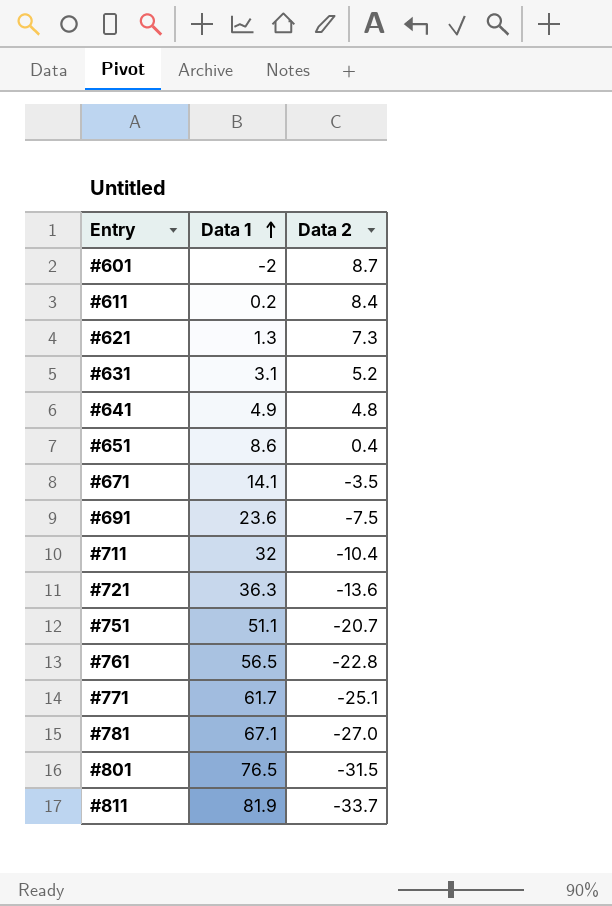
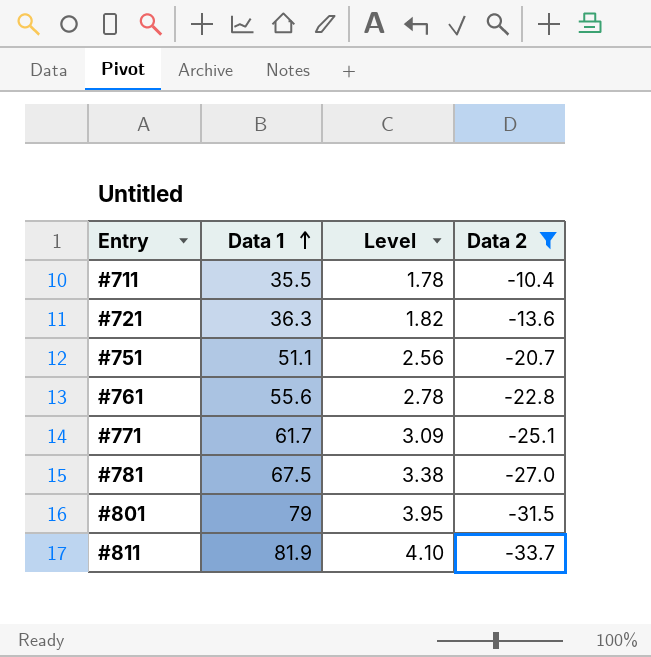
filter: none -> Data 2 <= -10.4
column Level | formula: none -> [Data 1] * 0.05
#711 | Data 1: 32 -> 35.5
#761 | Data 1: 56.5 -> 55.6
#781 | Data 1: 67.1 -> 67.5
#801 | Data 1: 76.5 -> 79

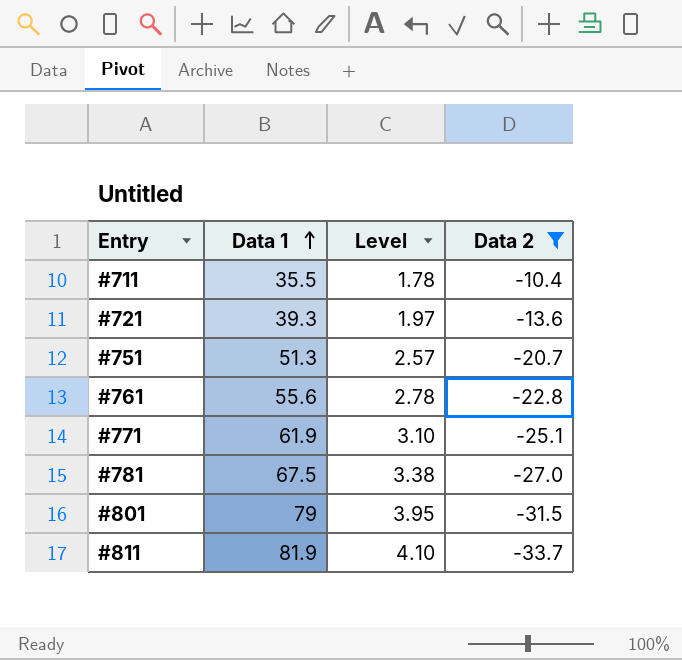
#721 | Data 1: 36.3 -> 39.3
#721 | Level: 1.82 -> 1.97
#751 | Data 1: 51.1 -> 51.3
#751 | Level: 2.56 -> 2.57
#771 | Data 1: 61.7 -> 61.9
#771 | Level: 3.09 -> 3.10

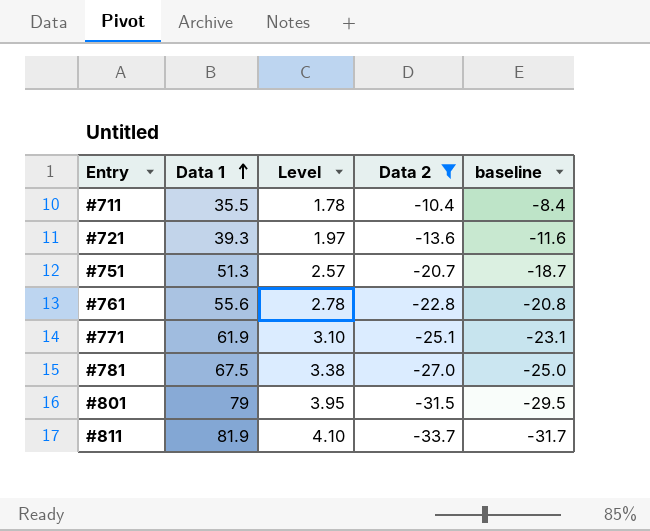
column baseline | formula: none -> [Data 2] + 2

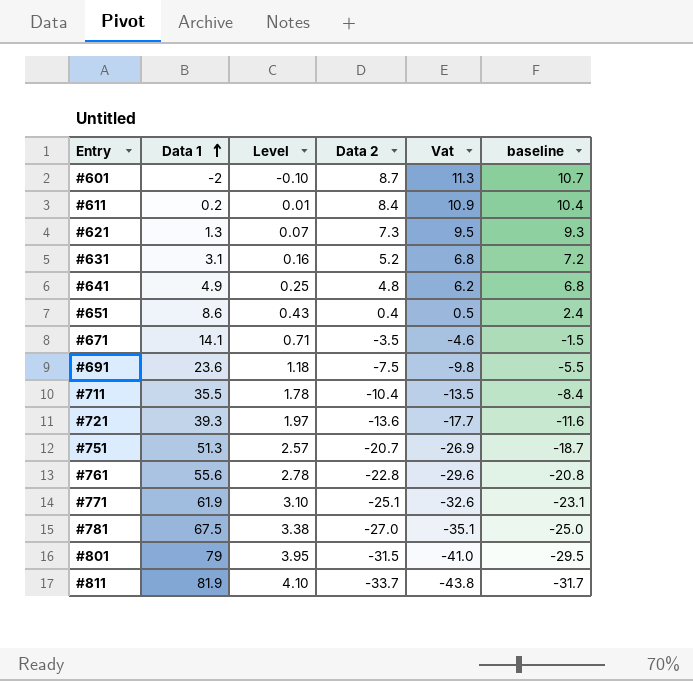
filter: Data 2 <= -10.4 -> none
column Vat | formula: none -> [Data 2] * 1.3

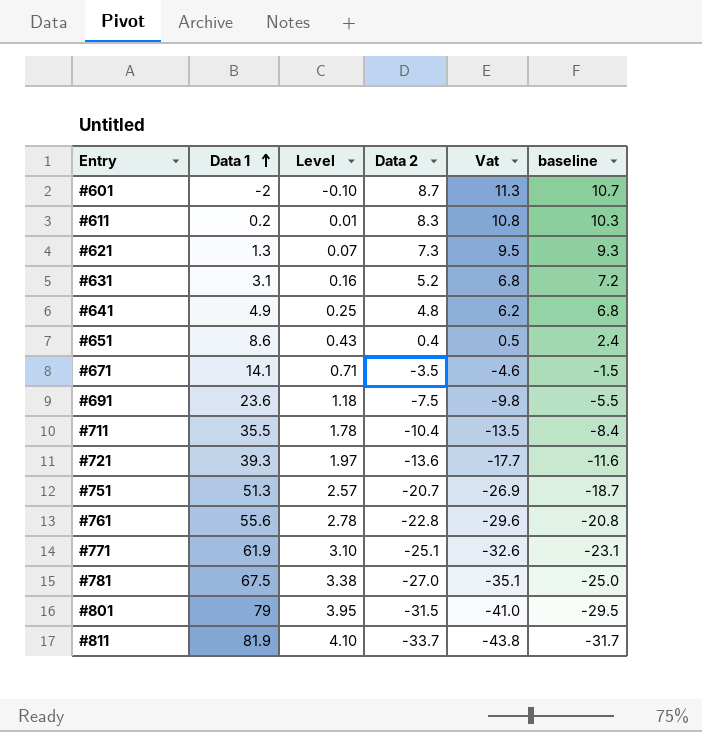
#611 | Data 2: 8.4 -> 8.3
#611 | Vat: 10.9 -> 10.8
#611 | baseline: 10.4 -> 10.3

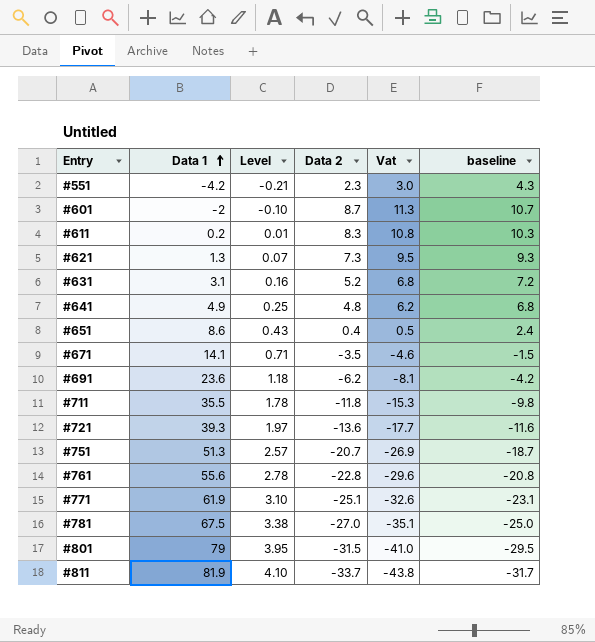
row #551: none -> -4.2 | -0.21 | 2.3 | 3.0 | 4.3
#691 | Data 2: -7.5 -> -6.2
#691 | Vat: -9.8 -> -8.1
#691 | baseline: -5.5 -> -4.2
#711 | Data 2: -10.4 -> -11.8
#711 | Vat: -13.5 -> -15.3
#711 | baseline: -8.4 -> -9.8

